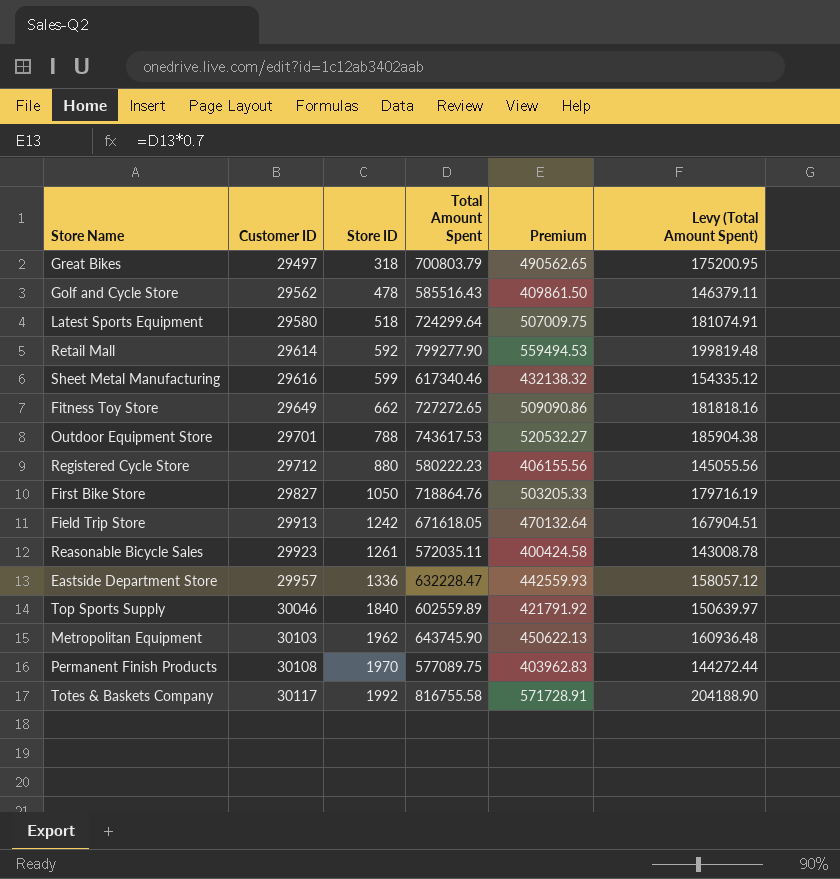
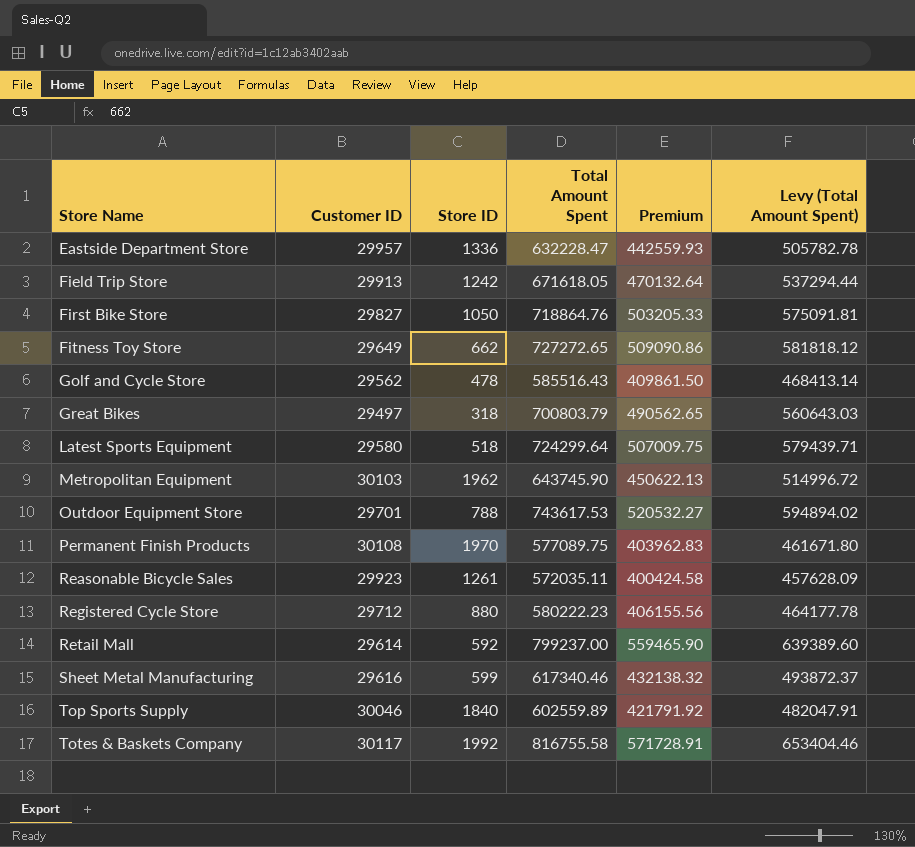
row order: Customer ID ascending -> Store Name ascending
column Levy (Total Amount Spent) | formula: [Total Amount Spent] * 0.25 -> [Total Amount Spent] * 0.8
Retail Mall | Total Amount Spent: 799277.90 -> 799237.00
Retail Mall | Premium: 559494.53 -> 559465.90

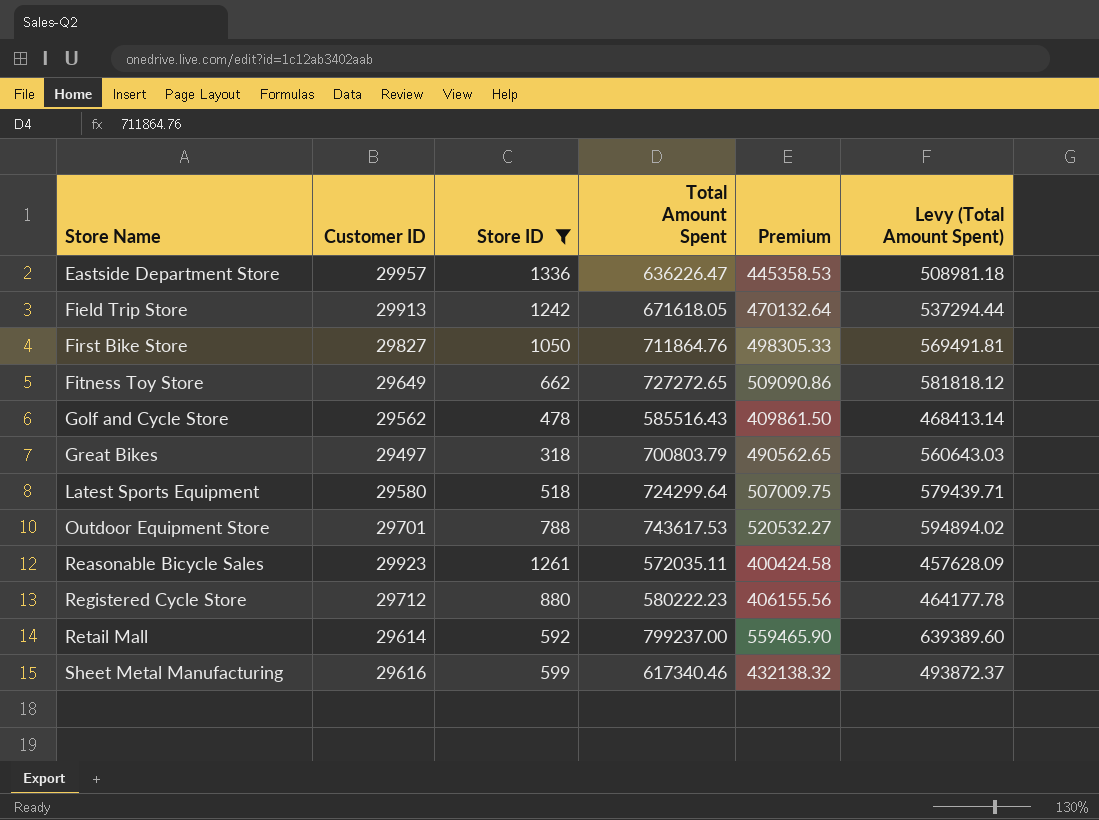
filter: none -> Store ID <= 1336
Eastside Department Store | Total Amount Spent: 632228.47 -> 636226.47
Eastside Department Store | Premium: 442559.93 -> 445358.53
Eastside Department Store | Levy (Total Amount Spent): 505782.78 -> 508981.18
First Bike Store | Total Amount Spent: 718864.76 -> 711864.76
First Bike Store | Premium: 503205.33 -> 498305.33
First Bike Store | Levy (Total Amount Spent): 575091.81 -> 569491.81

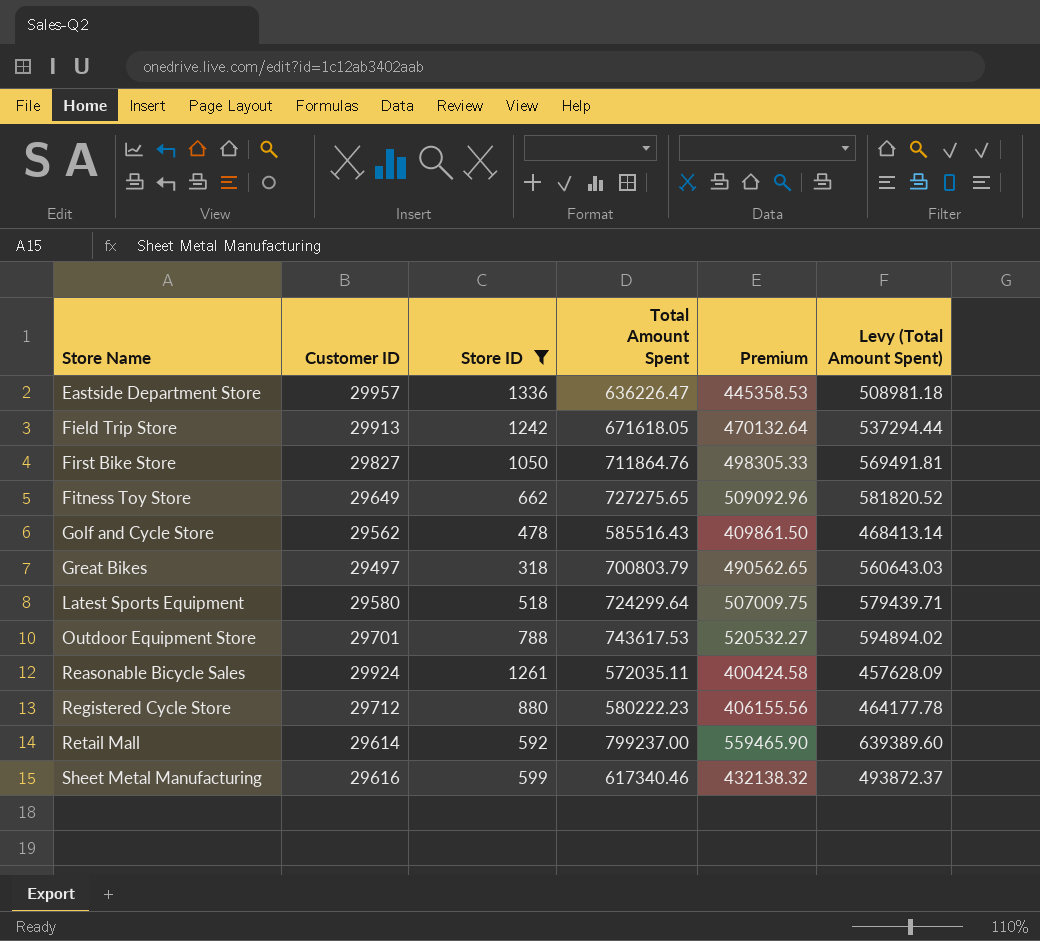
Fitness Toy Store | Total Amount Spent: 727272.65 -> 727275.65
Fitness Toy Store | Premium: 509090.86 -> 509092.96
Fitness Toy Store | Levy (Total Amount Spent): 581818.12 -> 581820.52
Reasonable Bicycle Sales | Customer ID: 29923 -> 29924

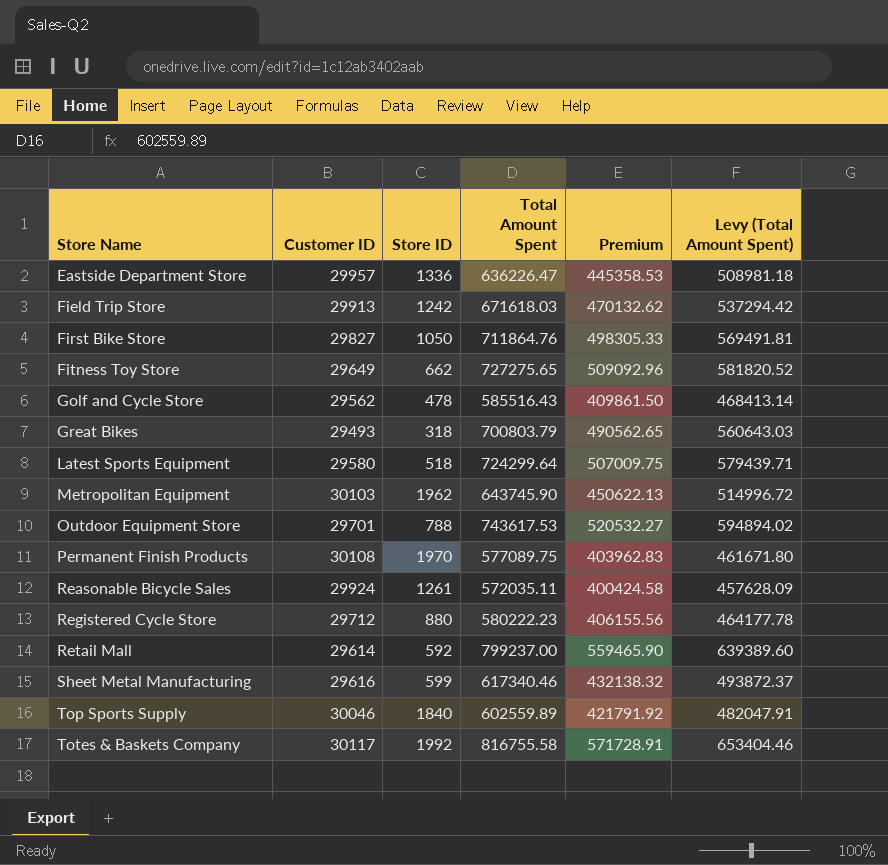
filter: Store ID <= 1336 -> none
Field Trip Store | Total Amount Spent: 671618.05 -> 671618.03
Field Trip Store | Premium: 470132.64 -> 470132.62
Field Trip Store | Levy (Total Amount Spent): 537294.44 -> 537294.42
Great Bikes | Customer ID: 29497 -> 29493

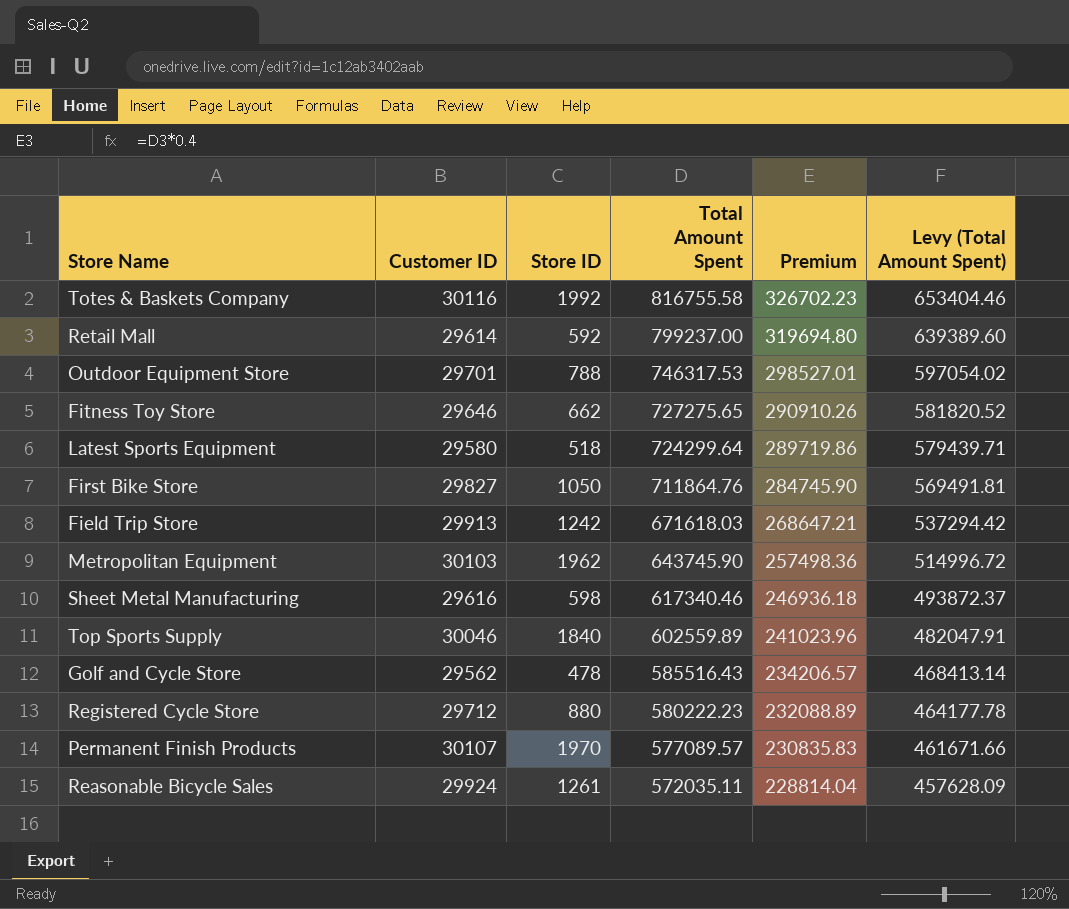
row order: Store Name ascending -> Total Amount Spent descending
column Premium | formula: [Total Amount Spent] * 0.7 -> [Total Amount Spent] * 0.4
row Eastside Department Store: 29957 | 1336 | 636226.47 | 445358.53 | 508981.18 -> none
row Great Bikes: 29493 | 318 | 700803.79 | 490562.65 | 560643.03 -> none
Totes & Baskets Company | Customer ID: 30117 -> 30116
Outdoor Equipment Store | Total Amount Spent: 743617.53 -> 746317.53
Outdoor Equipment Store | Levy (Total Amount Spent): 594894.02 -> 597054.02
Fitness Toy Store | Customer ID: 29649 -> 29646
Sheet Metal Manufacturing | Store ID: 599 -> 598
Permanent Finish Products | Customer ID: 30108 -> 30107
Permanent Finish Products | Total Amount Spent: 577089.75 -> 577089.57
Permanent Finish Products | Levy (Total Amount Spent): 461671.80 -> 461671.66

